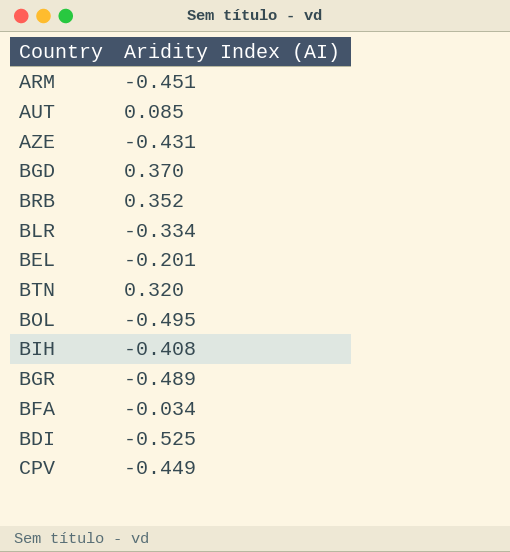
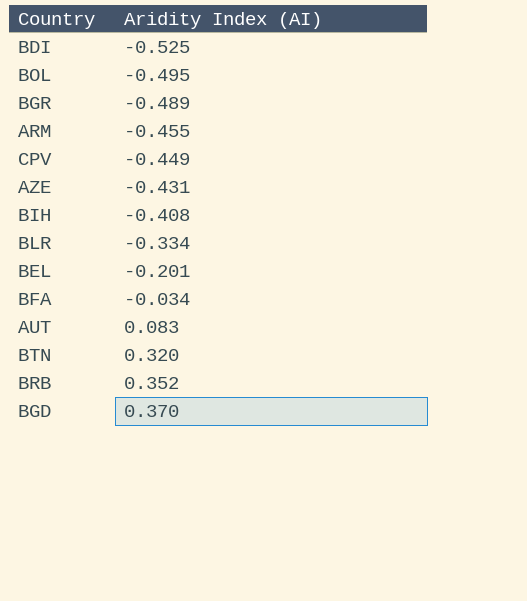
row order: none -> Aridity Index (AI) ascending
ARM | Aridity Index (AI): -0.451 -> -0.455
AUT | Aridity Index (AI): 0.085 -> 0.083

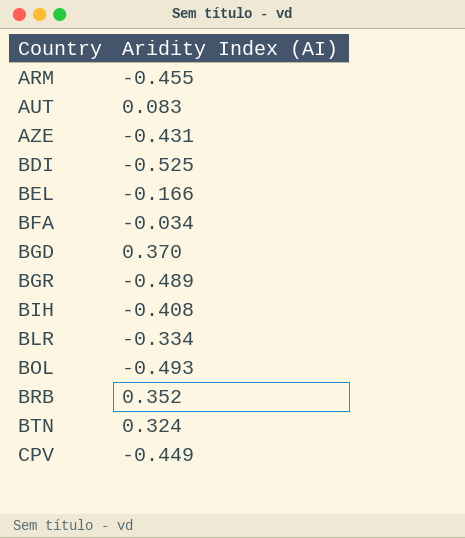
row order: Aridity Index (AI) ascending -> Country ascending
BEL | Aridity Index (AI): -0.201 -> -0.166
BOL | Aridity Index (AI): -0.495 -> -0.493
BTN | Aridity Index (AI): 0.320 -> 0.324

